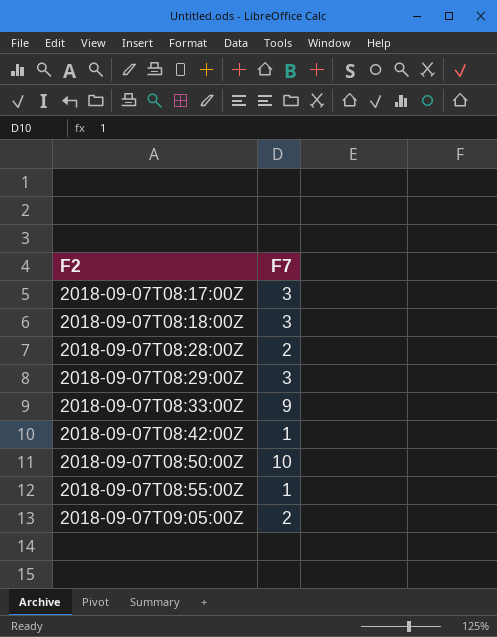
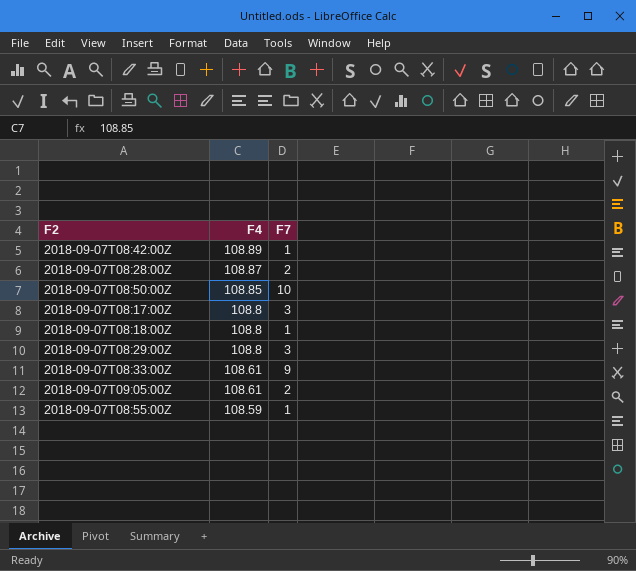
row order: F2 ascending -> F4 descending
column F4 | position: none -> 2
2018-09-07T08:18:00Z | F7: 3 -> 1

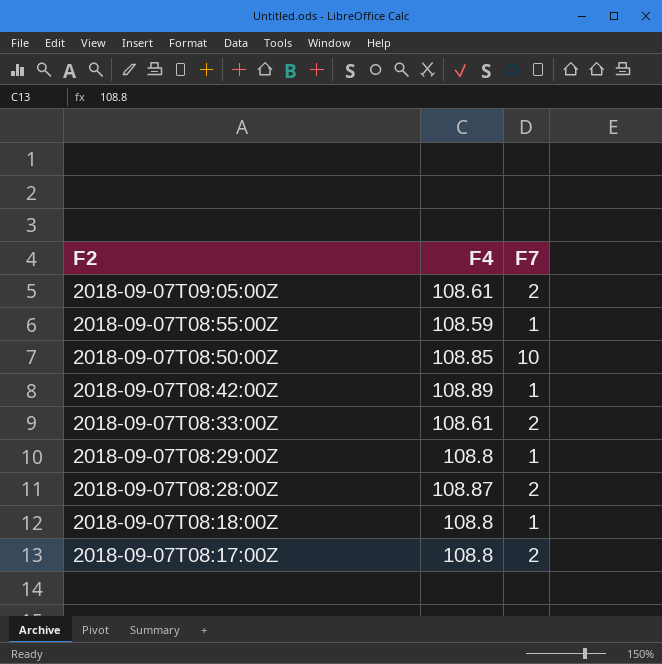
row order: F4 descending -> F2 descending
2018-09-07T08:33:00Z | F7: 9 -> 2
2018-09-07T08:29:00Z | F7: 3 -> 1
2018-09-07T08:17:00Z | F7: 3 -> 2

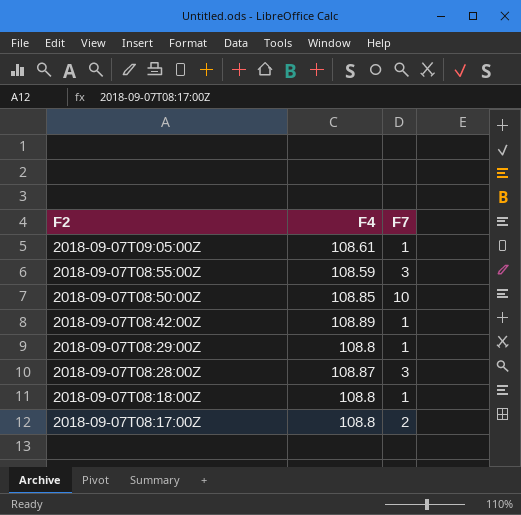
row 2018-09-07T08:33:00Z: 108.61 | 2 -> none
2018-09-07T09:05:00Z | F7: 2 -> 1
2018-09-07T08:55:00Z | F7: 1 -> 3
2018-09-07T08:28:00Z | F7: 2 -> 3

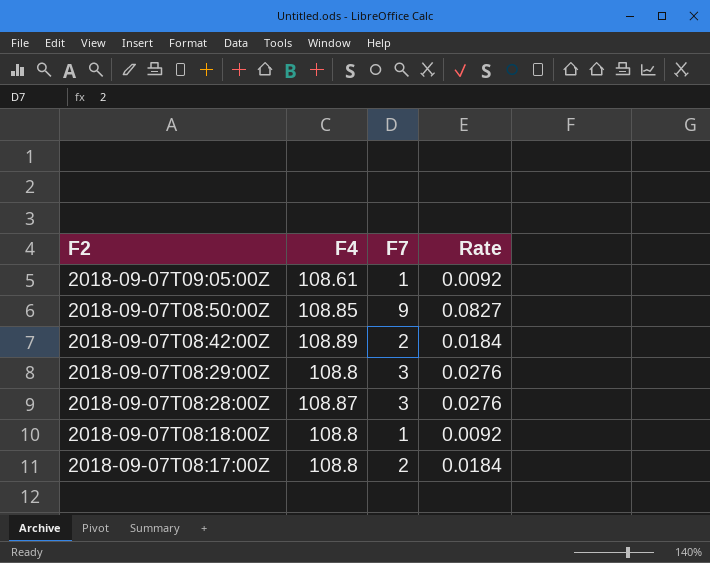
column Rate | formula: none -> [F7] / [F4]
row 2018-09-07T08:55:00Z: 108.59 | 3 -> none
2018-09-07T08:50:00Z | F7: 10 -> 9
2018-09-07T08:42:00Z | F7: 1 -> 2
2018-09-07T08:29:00Z | F7: 1 -> 3

